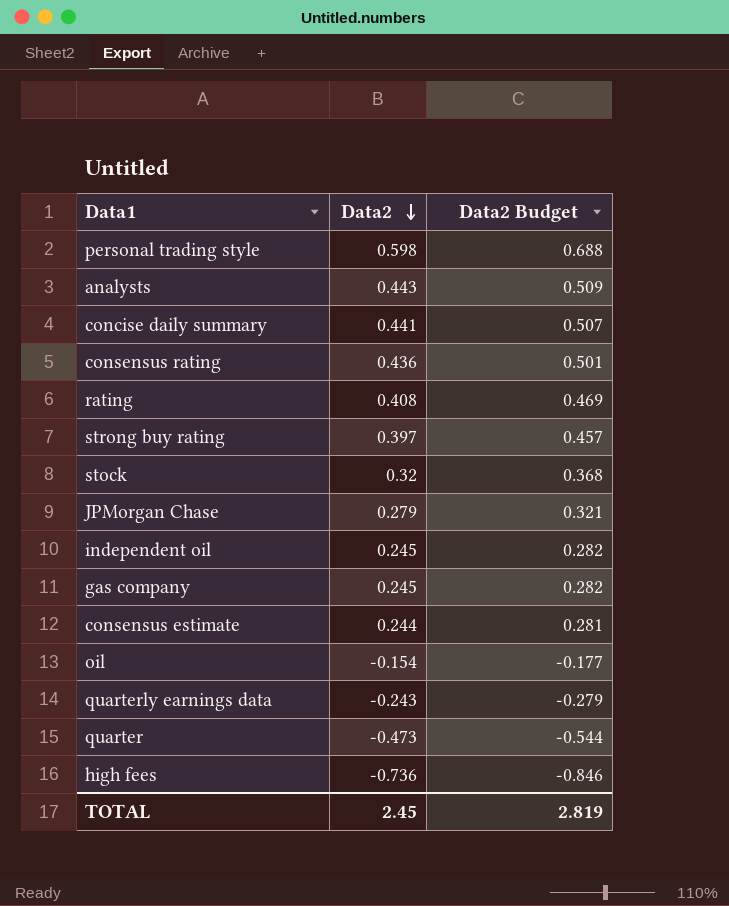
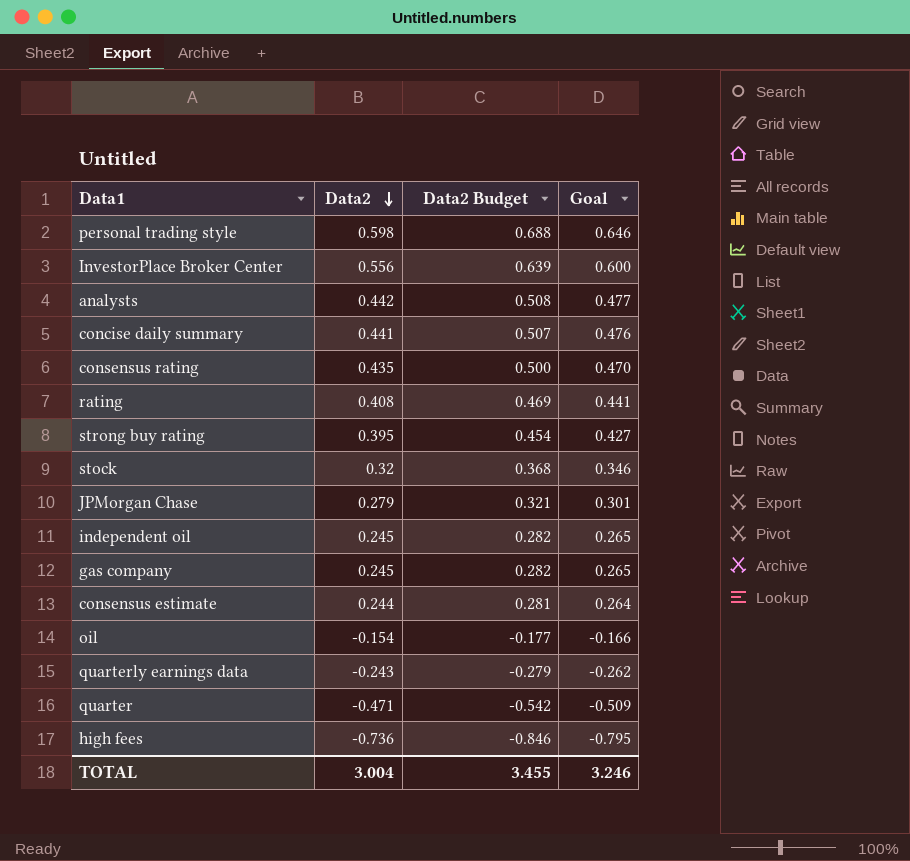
column Goal | formula: none -> [Data2] * 1.08
row InvestorPlace Broker Center: none -> 0.556 | 0.639 | 0.600
analysts | Data2: 0.443 -> 0.442
analysts | Data2 Budget: 0.509 -> 0.508
consensus rating | Data2: 0.436 -> 0.435
consensus rating | Data2 Budget: 0.501 -> 0.500
strong buy rating | Data2: 0.397 -> 0.395
strong buy rating | Data2 Budget: 0.457 -> 0.454
quarter | Data2: -0.473 -> -0.471
quarter | Data2 Budget: -0.544 -> -0.542
TOTAL | Data2: 2.45 -> 3.004
TOTAL | Data2 Budget: 2.819 -> 3.455

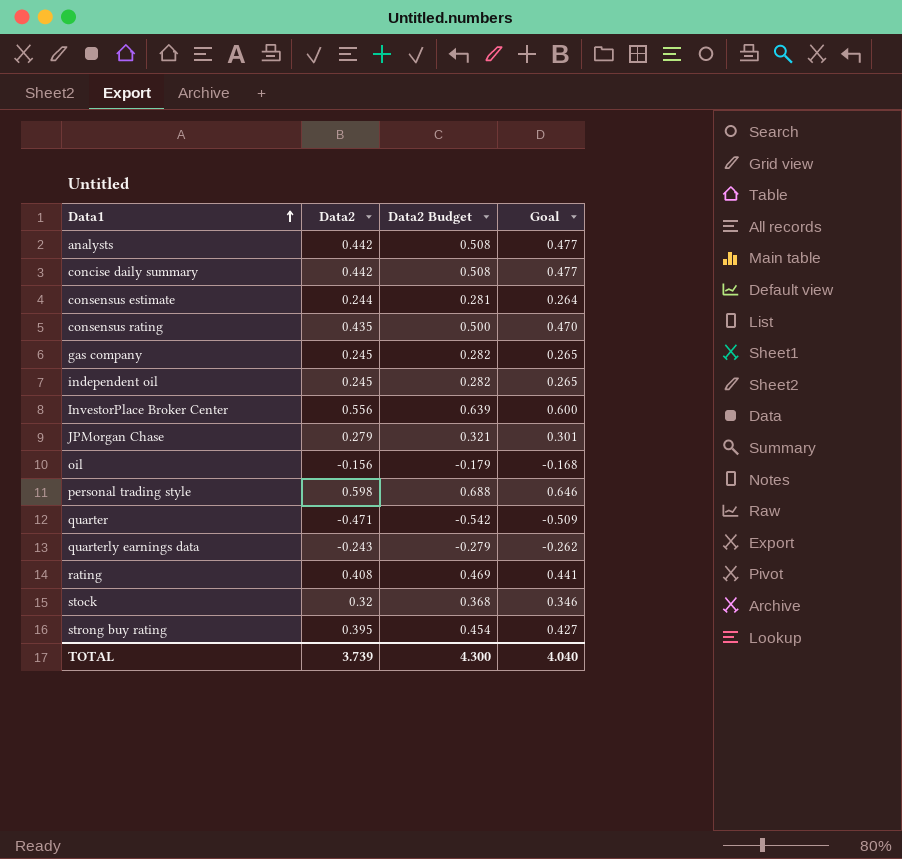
row order: Data2 descending -> Data1 ascending
row high fees: -0.736 | -0.846 | -0.795 -> none
concise daily summary | Data2: 0.441 -> 0.442
concise daily summary | Data2 Budget: 0.507 -> 0.508
concise daily summary | Goal: 0.476 -> 0.477
oil | Data2: -0.154 -> -0.156
oil | Data2 Budget: -0.177 -> -0.179
oil | Goal: -0.166 -> -0.168
TOTAL | Data2: 3.004 -> 3.739
TOTAL | Data2 Budget: 3.455 -> 4.300
TOTAL | Goal: 3.246 -> 4.040

